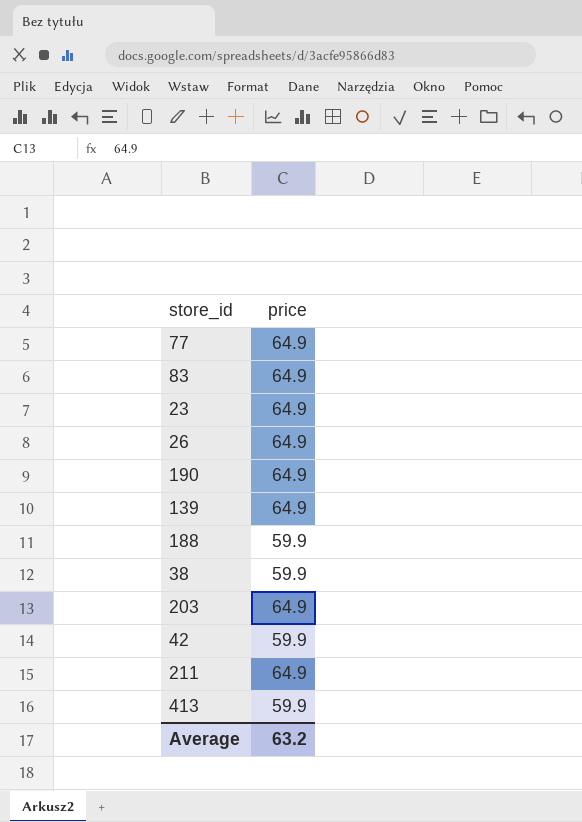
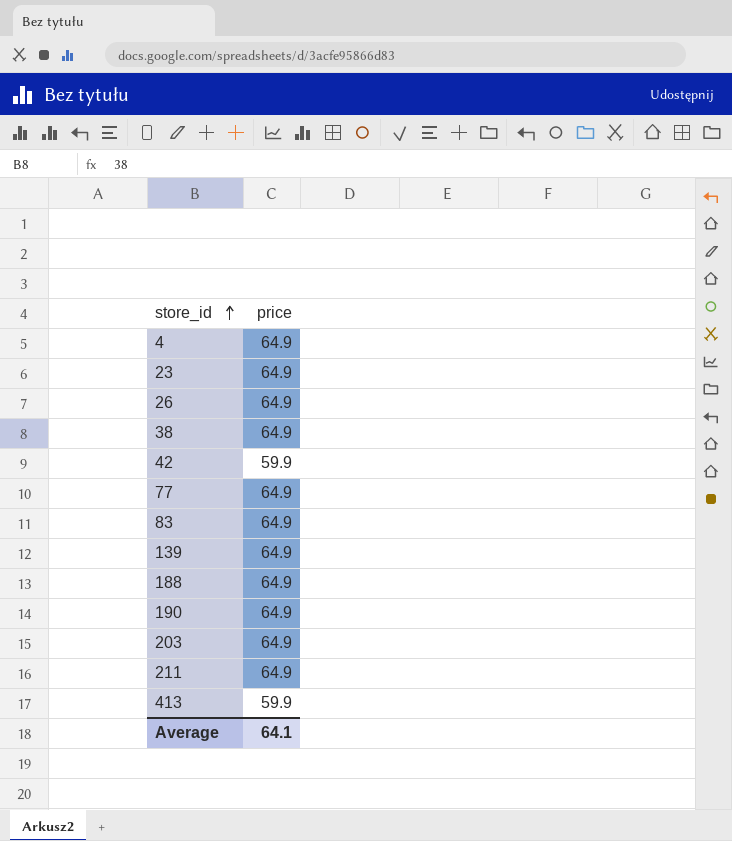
row order: none -> store_id ascending
row 4: none -> 64.9
38 | price: 59.9 -> 64.9
188 | price: 59.9 -> 64.9
Average | price: 63.2 -> 64.1

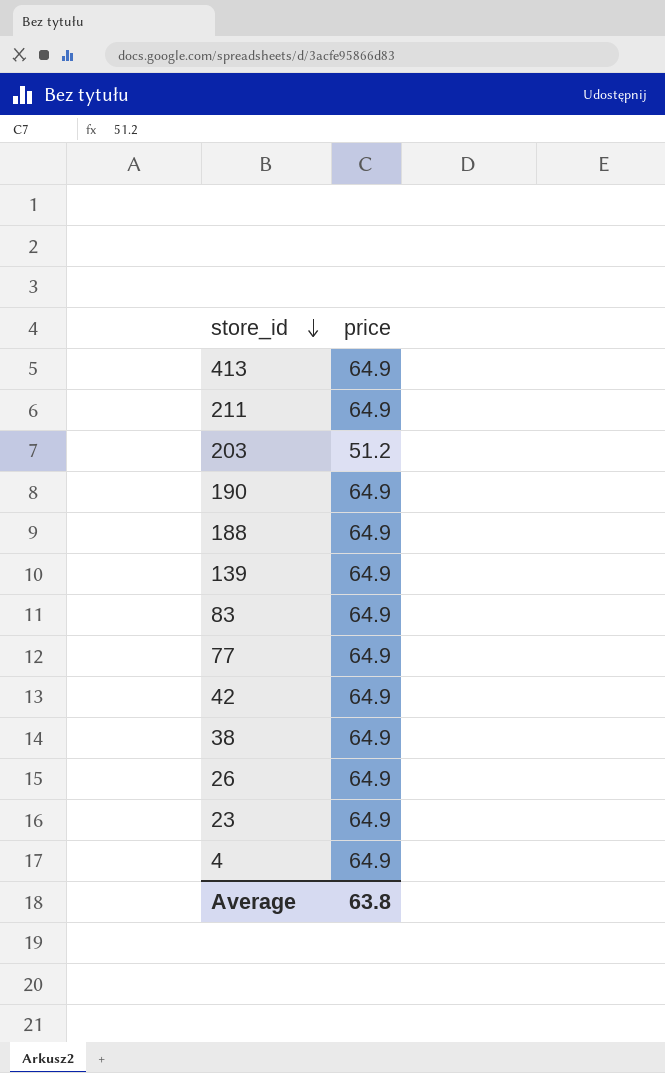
row order: store_id ascending -> store_id descending
413 | price: 59.9 -> 64.9
203 | price: 64.9 -> 51.2
42 | price: 59.9 -> 64.9
Average | price: 64.1 -> 63.8

